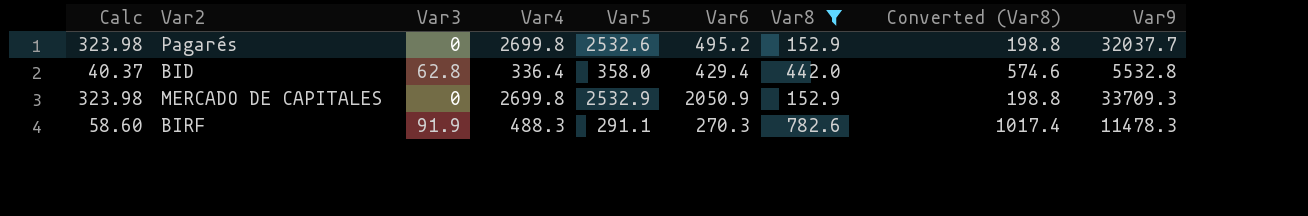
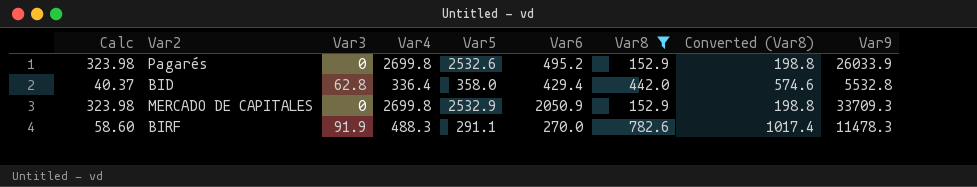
Pagarés | Var9: 32037.7 -> 26033.9
BIRF | Var6: 270.3 -> 270.0

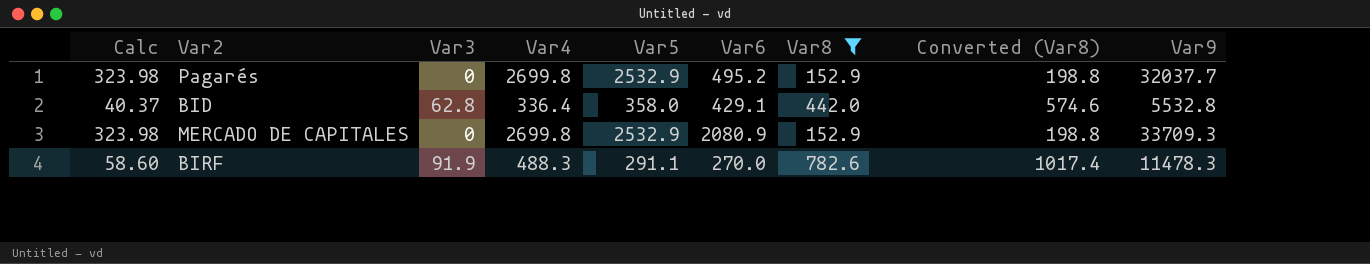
Pagarés | Var5: 2532.6 -> 2532.9
Pagarés | Var9: 26033.9 -> 32037.7
BID | Var6: 429.4 -> 429.1
MERCADO DE CAPITALES | Var6: 2050.9 -> 2080.9

